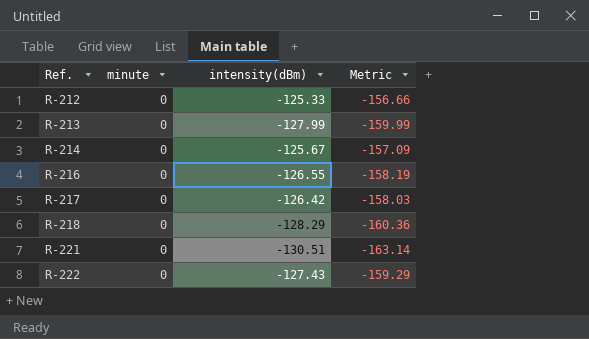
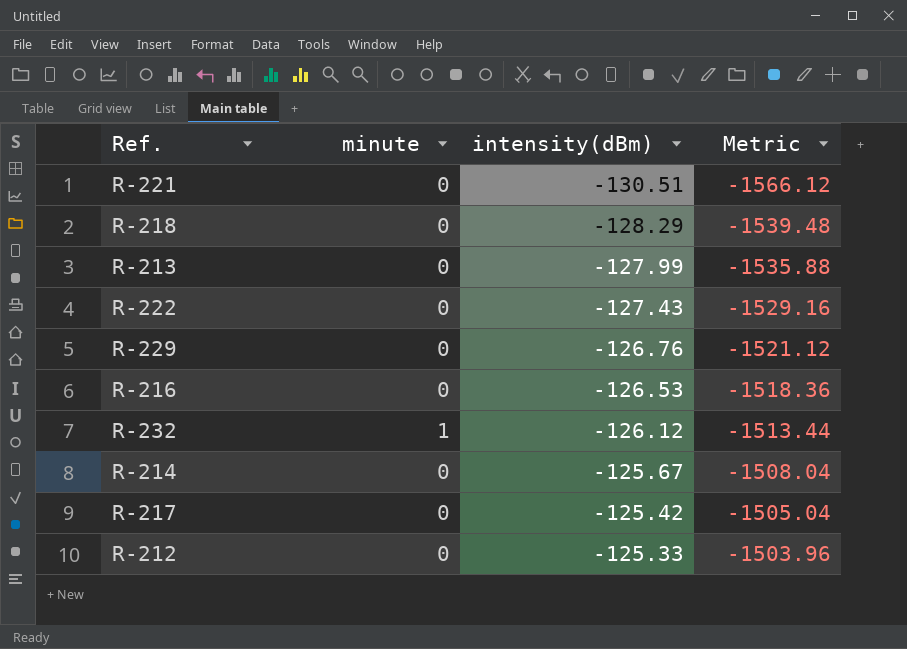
row order: Ref. ascending -> intensity(dBm) ascending
column Metric | formula: [intensity(dBm)] * 1.25 -> [intensity(dBm)] * 12
row R-229: none -> 0 | -126.76 | -1521.12
R-216 | intensity(dBm): -126.55 -> -126.53
row R-232: none -> 1 | -126.12 | -1513.44
R-217 | intensity(dBm): -126.42 -> -125.42

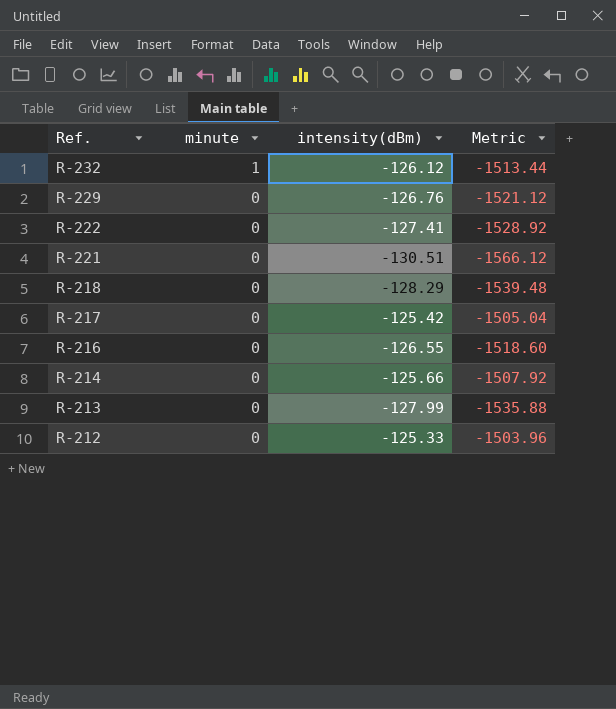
row order: intensity(dBm) ascending -> Ref. descending
R-222 | intensity(dBm): -127.43 -> -127.41
R-222 | Metric: -1529.16 -> -1528.92
R-216 | intensity(dBm): -126.53 -> -126.55
R-216 | Metric: -1518.36 -> -1518.60
R-214 | intensity(dBm): -125.67 -> -125.66
R-214 | Metric: -1508.04 -> -1507.92

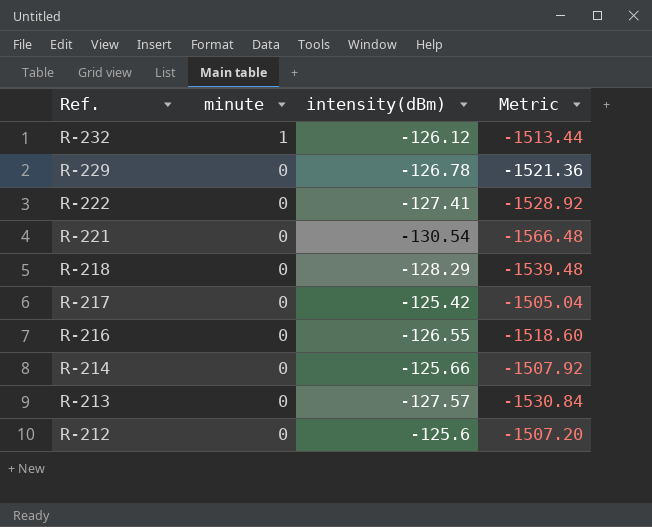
R-229 | intensity(dBm): -126.76 -> -126.78
R-229 | Metric: -1521.12 -> -1521.36
R-221 | intensity(dBm): -130.51 -> -130.54
R-221 | Metric: -1566.12 -> -1566.48
R-213 | intensity(dBm): -127.99 -> -127.57
R-213 | Metric: -1535.88 -> -1530.84
R-212 | intensity(dBm): -125.33 -> -125.6
R-212 | Metric: -1503.96 -> -1507.20

